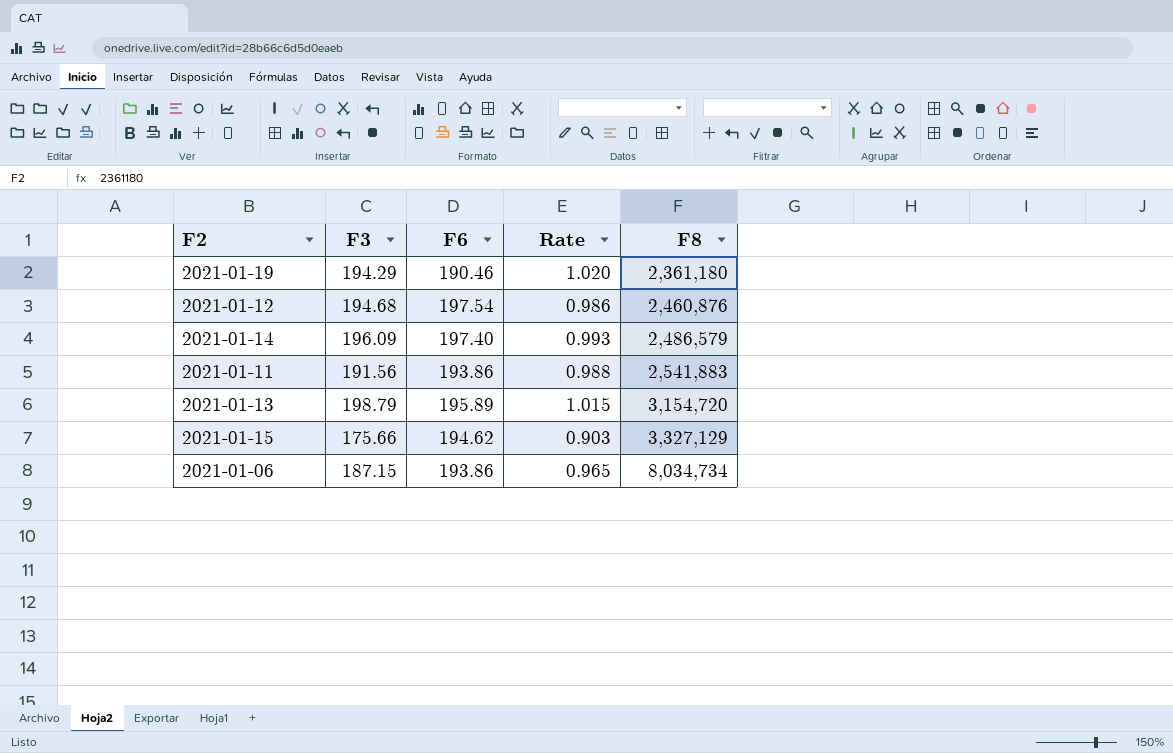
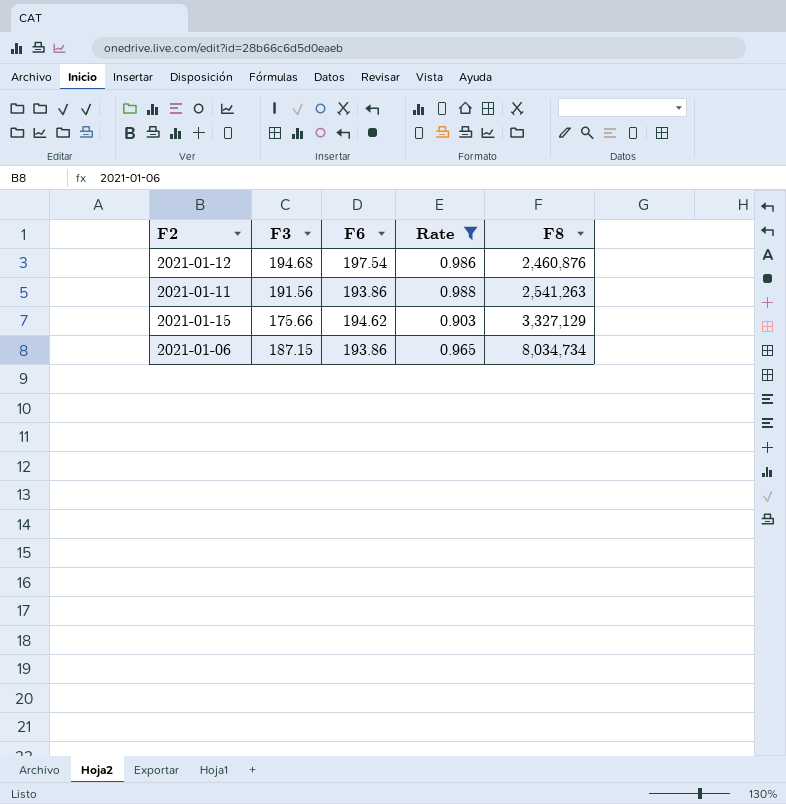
filter: none -> Rate <= 0.988
2021-01-11 | F8: 2,541,883 -> 2,541,263

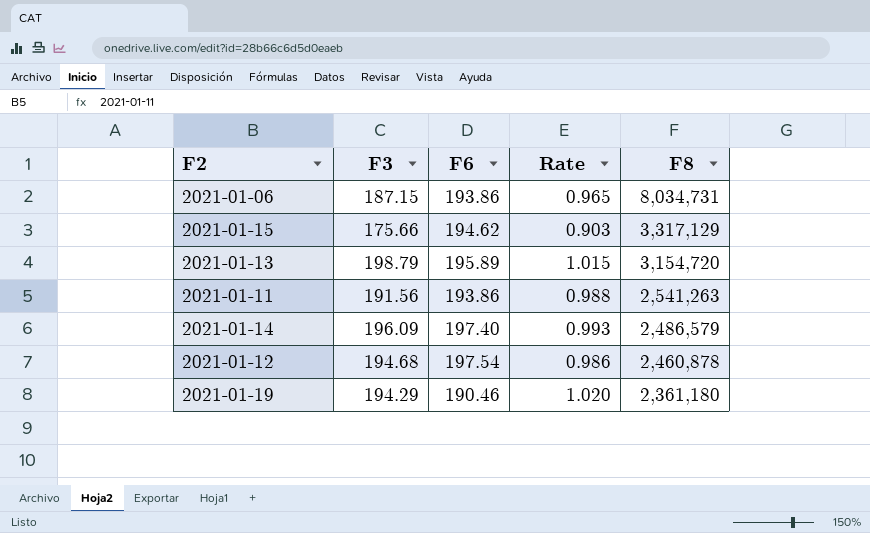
filter: Rate <= 0.988 -> none
row order: F8 ascending -> F8 descending
2021-01-06 | F8: 8,034,734 -> 8,034,731
2021-01-15 | F8: 3,327,129 -> 3,317,129
2021-01-12 | F8: 2,460,876 -> 2,460,878

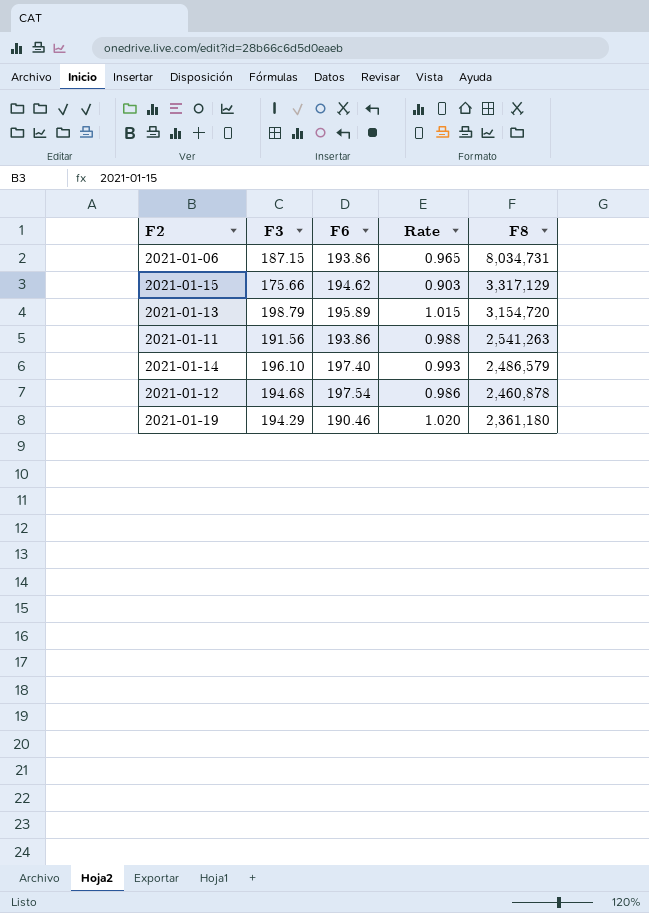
2021-01-14 | F3: 196.09 -> 196.10

